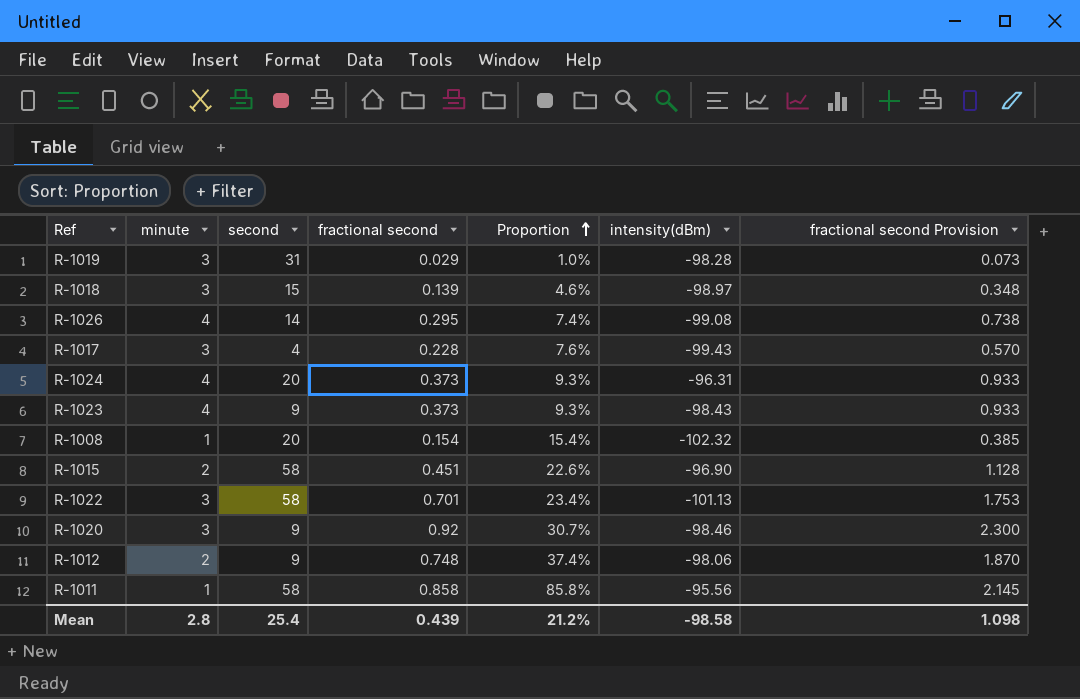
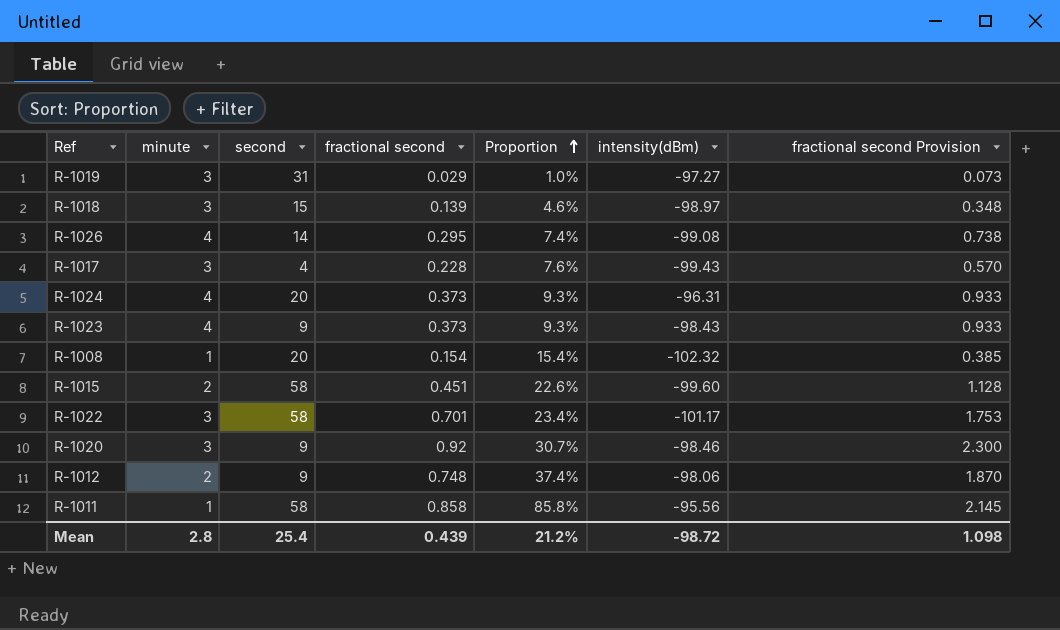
R-1019 | intensity(dBm): -98.28 -> -97.27
R-1015 | intensity(dBm): -96.90 -> -99.60
R-1022 | intensity(dBm): -101.13 -> -101.17
Mean | intensity(dBm): -98.58 -> -98.72

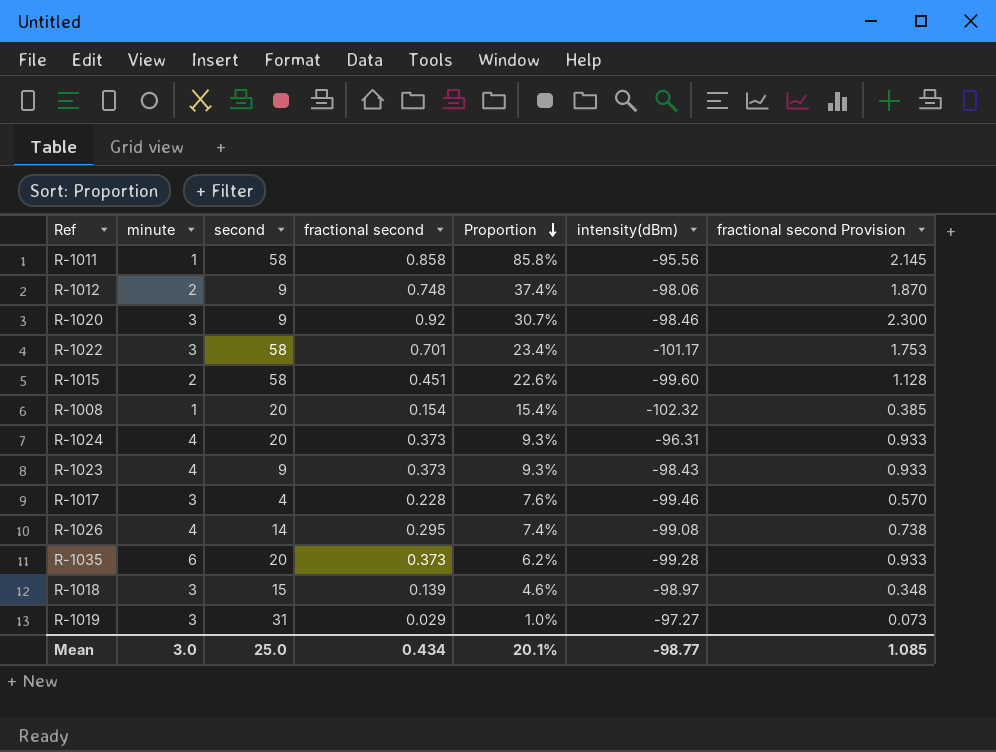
row order: Proportion ascending -> Proportion descending
R-1017 | intensity(dBm): -99.43 -> -99.46
row R-1035: none -> 6 | 20 | 0.373 | 6.2% | -99.28 | 0.933
Mean | minute: 2.8 -> 3.0
Mean | second: 25.4 -> 25.0
Mean | fractional second: 0.439 -> 0.434
Mean | Proportion: 21.2% -> 20.1%
Mean | intensity(dBm): -98.72 -> -98.77
Mean | fractional second Provision: 1.098 -> 1.085

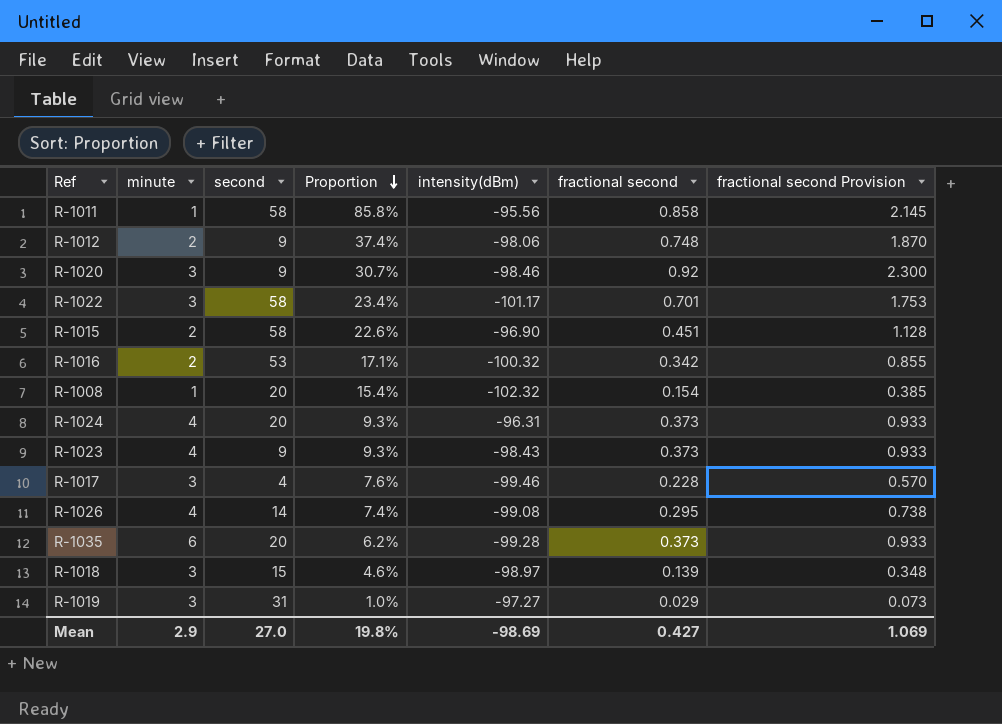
column fractional second | position: 4 -> 6
R-1015 | intensity(dBm): -99.60 -> -96.90
row R-1016: none -> 2 | 53 | 17.1% | -100.32 | 0.342 | 0.855
Mean | minute: 3.0 -> 2.9
Mean | second: 25.0 -> 27.0
Mean | Proportion: 20.1% -> 19.8%
Mean | intensity(dBm): -98.77 -> -98.69
Mean | fractional second: 0.434 -> 0.427
Mean | fractional second Provision: 1.085 -> 1.069

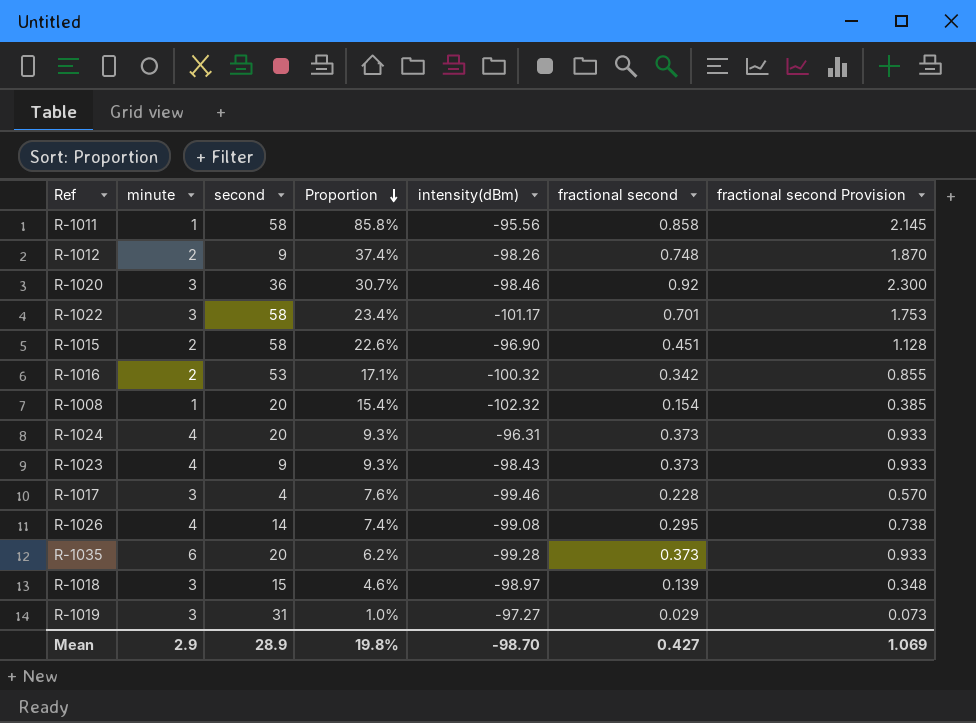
R-1012 | intensity(dBm): -98.06 -> -98.26
R-1020 | second: 9 -> 36
Mean | second: 27.0 -> 28.9
Mean | intensity(dBm): -98.69 -> -98.70

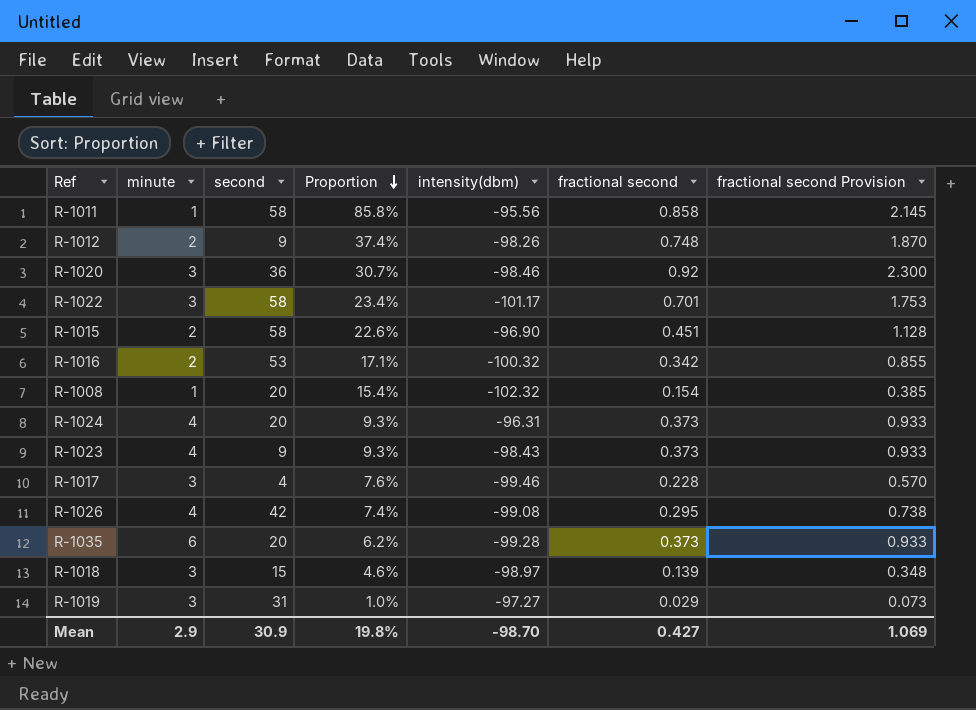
column name: intensity(dBm) -> intensity(dbm)
R-1026 | second: 14 -> 42
Mean | second: 28.9 -> 30.9

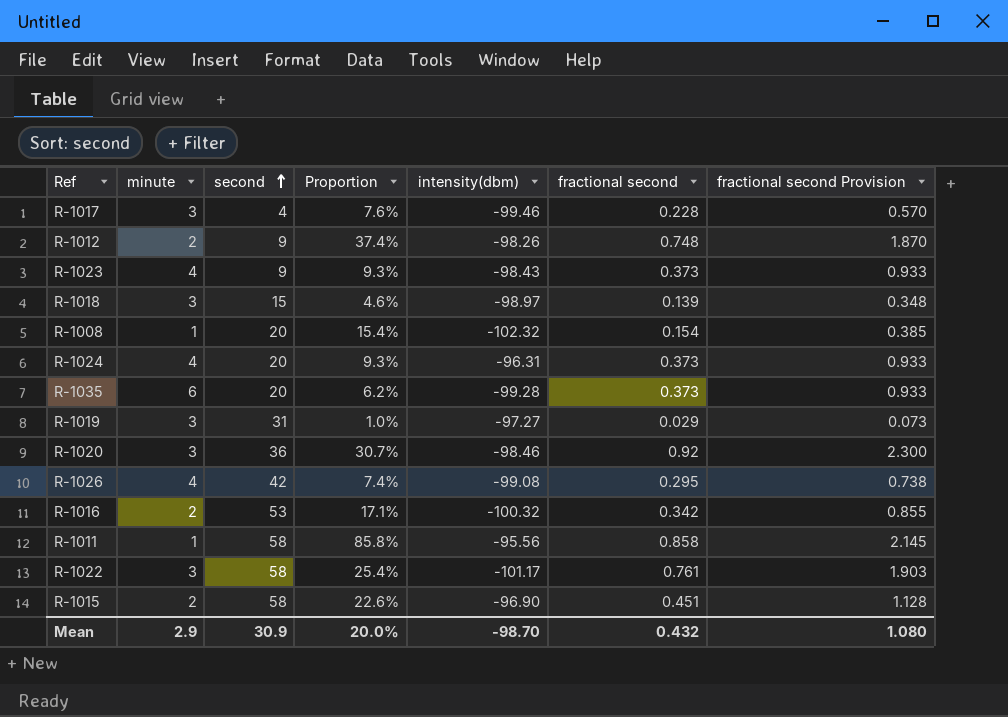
row order: Proportion descending -> second ascending
R-1022 | Proportion: 23.4% -> 25.4%
R-1022 | fractional second: 0.701 -> 0.761
R-1022 | fractional second Provision: 1.753 -> 1.903
Mean | Proportion: 19.8% -> 20.0%
Mean | fractional second: 0.427 -> 0.432
Mean | fractional second Provision: 1.069 -> 1.080

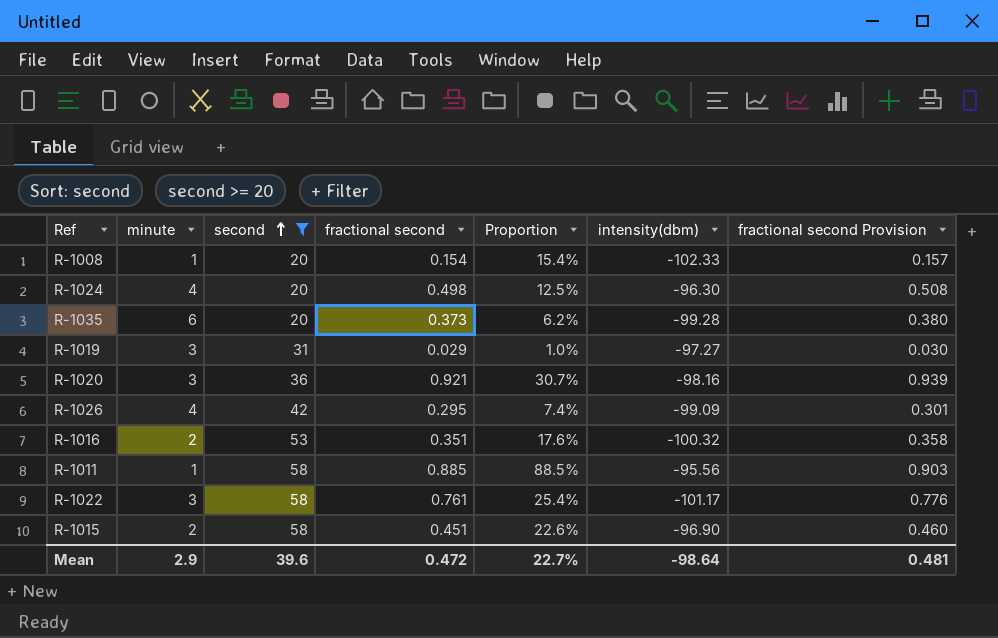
filter: none -> second >= 20
column fractional second | position: 6 -> 4
column fractional second Provision | formula: [fractional second] * 2.5 -> [fractional second] * 1.02
R-1008 | intensity(dbm): -102.32 -> -102.33
R-1024 | fractional second: 0.373 -> 0.498
R-1024 | Proportion: 9.3% -> 12.5%
R-1024 | intensity(dbm): -96.31 -> -96.30
R-1020 | fractional second: 0.92 -> 0.921
R-1020 | intensity(dbm): -98.46 -> -98.16
R-1026 | intensity(dbm): -99.08 -> -99.09
R-1016 | fractional second: 0.342 -> 0.351
R-1016 | Proportion: 17.1% -> 17.6%
R-1011 | fractional second: 0.858 -> 0.885
R-1011 | Proportion: 85.8% -> 88.5%
Mean | second: 30.9 -> 39.6
Mean | fractional second: 0.432 -> 0.472
Mean | Proportion: 20.0% -> 22.7%
Mean | intensity(dbm): -98.70 -> -98.64
Mean | fractional second Provision: 1.080 -> 0.481

